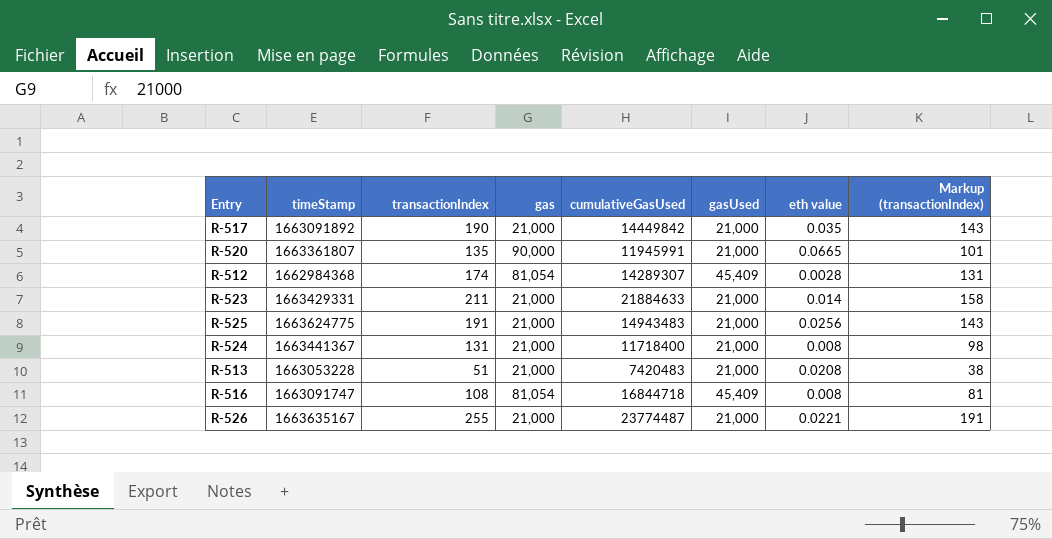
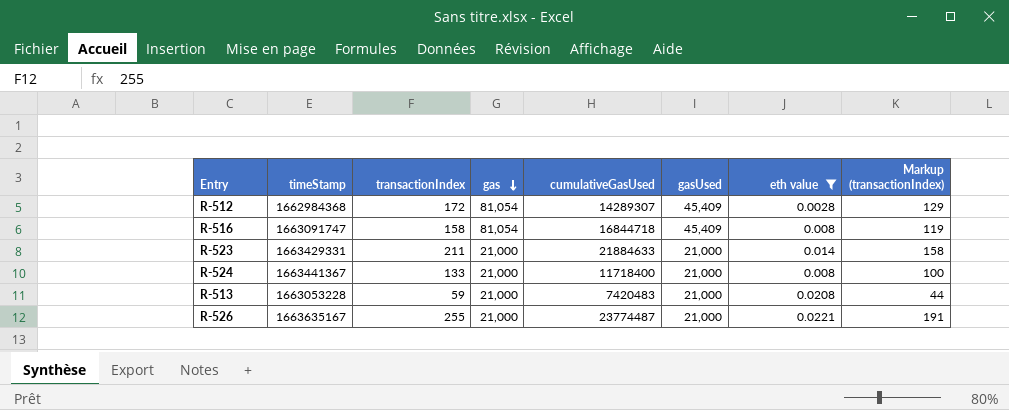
filter: none -> eth value <= 0.0221
row order: none -> gas descending
R-512 | transactionIndex: 174 -> 172
R-512 | Markup (transactionIndex): 131 -> 129
R-516 | transactionIndex: 108 -> 158
R-516 | Markup (transactionIndex): 81 -> 119
R-524 | transactionIndex: 131 -> 133
R-524 | Markup (transactionIndex): 98 -> 100
R-513 | transactionIndex: 51 -> 59
R-513 | Markup (transactionIndex): 38 -> 44

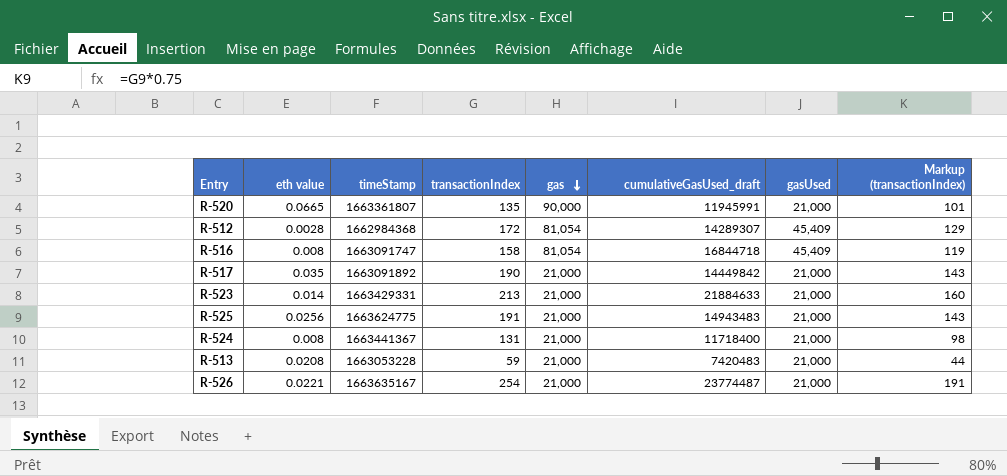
filter: eth value <= 0.0221 -> none
column eth value | position: 7 -> 2
column name: cumulativeGasUsed -> cumulativeGasUsed_draft
R-523 | transactionIndex: 211 -> 213
R-523 | Markup (transactionIndex): 158 -> 160
R-524 | transactionIndex: 133 -> 131
R-524 | Markup (transactionIndex): 100 -> 98
R-526 | transactionIndex: 255 -> 254

